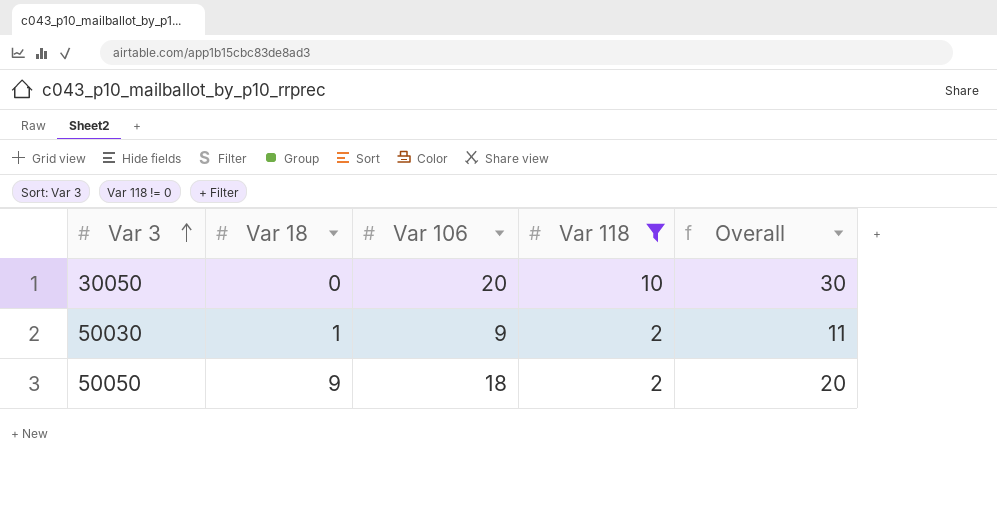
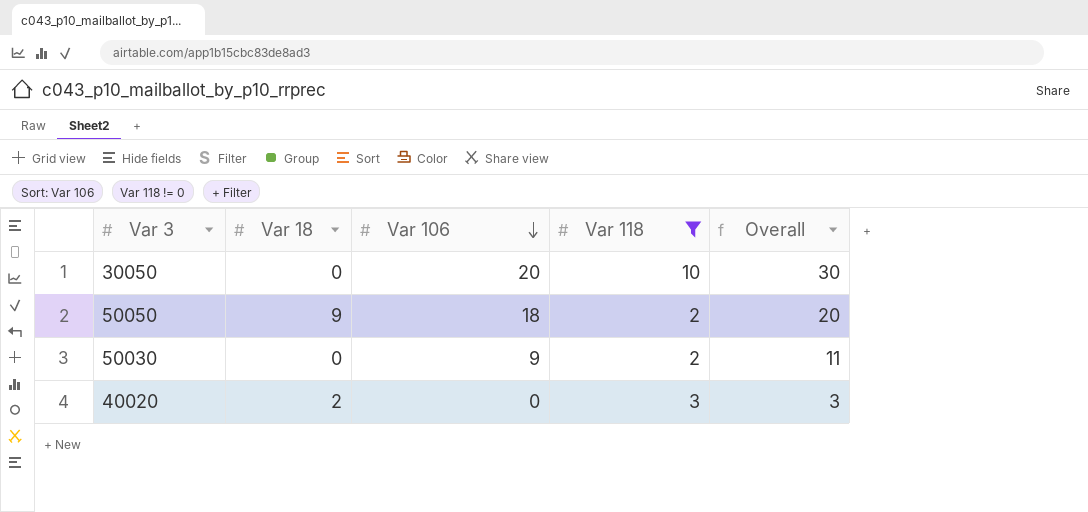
row order: Var 3 ascending -> Var 106 descending
50030 | Var 18: 1 -> 0
row 40020: none -> 2 | 0 | 3 | 3

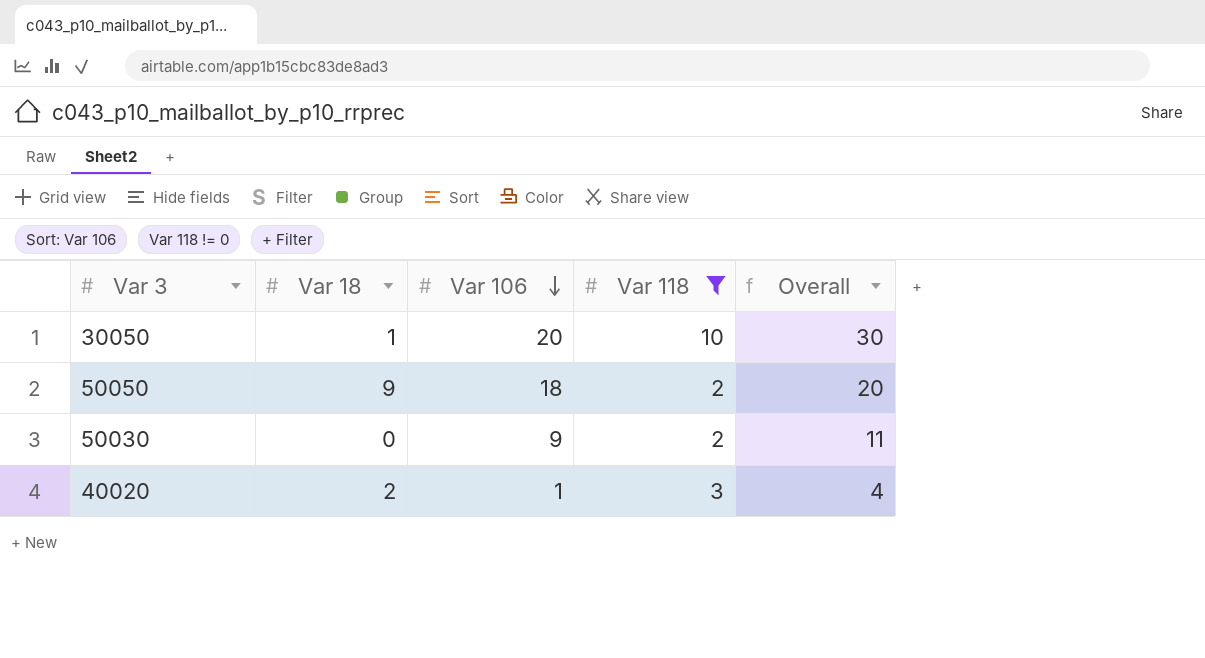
30050 | Var 18: 0 -> 1
40020 | Var 106: 0 -> 1
40020 | Overall: 3 -> 4

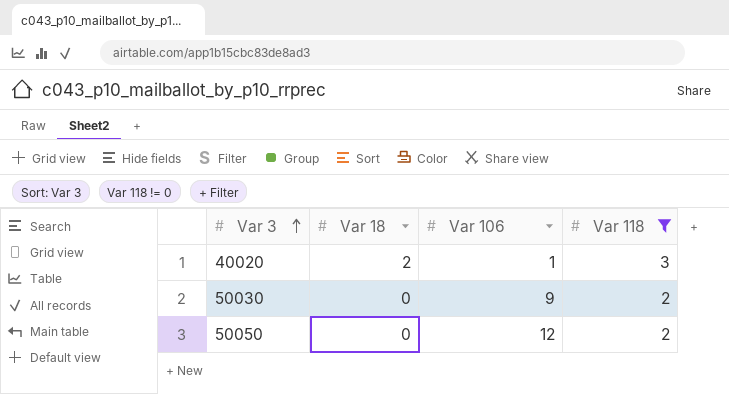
row order: Var 106 descending -> Var 3 ascending
column Overall | formula: [Var 106] + [Var 118] -> none
row 30050: 1 | 20 | 10 | 30 -> none
50050 | Var 18: 9 -> 0
50050 | Var 106: 18 -> 12

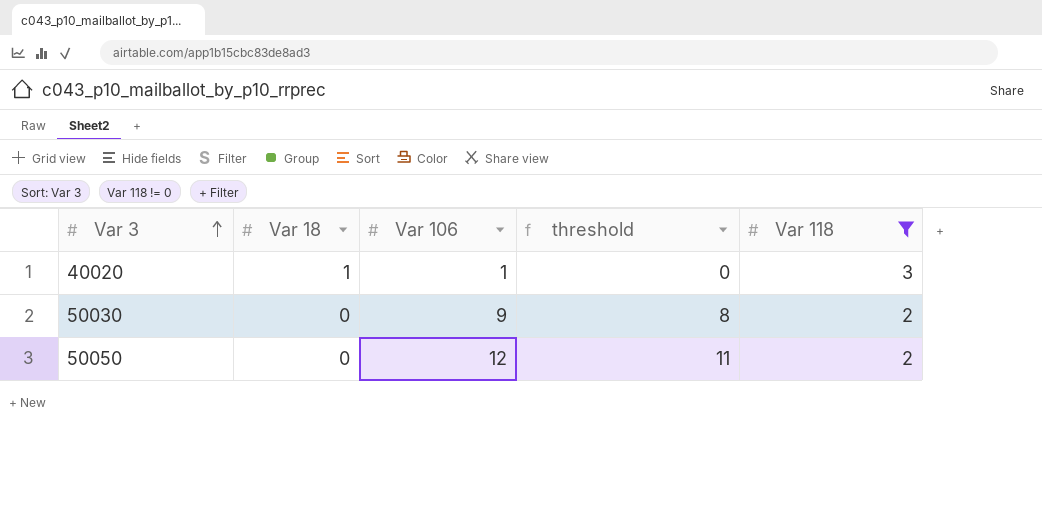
column threshold | formula: none -> [Var 106] - 1
40020 | Var 18: 2 -> 1

